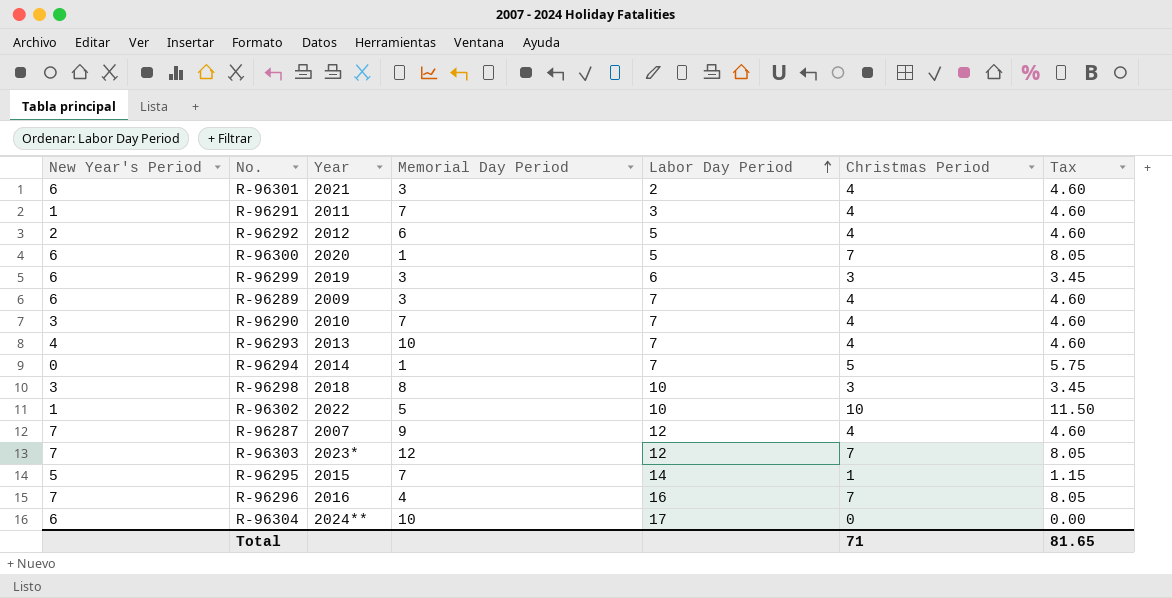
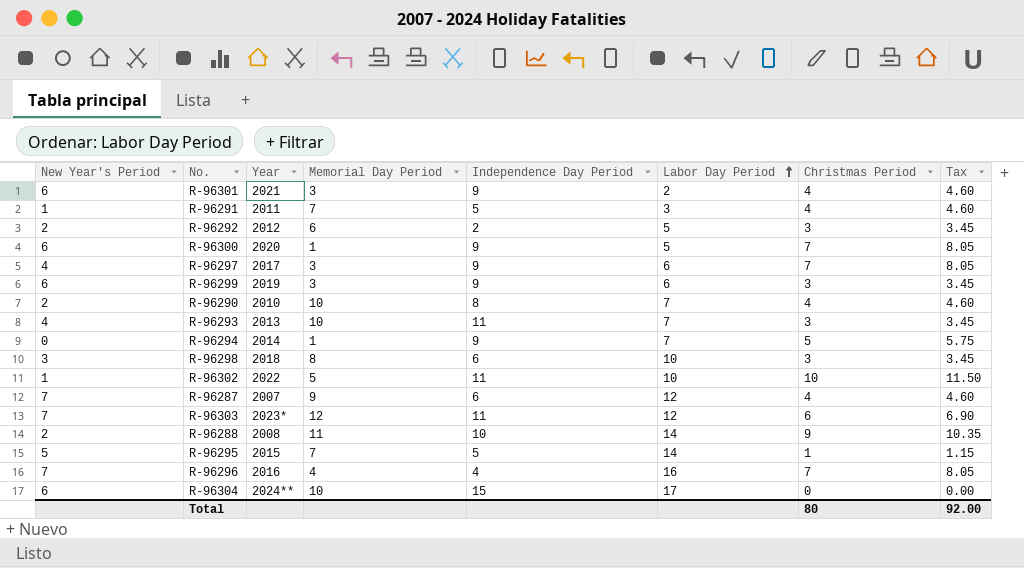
column Independence Day Period | position: none -> 5
row R-96289: 6 | 2009 | 3 | 7 | 4 | 4.60 -> none
R-96292 | Christmas Period: 4 -> 3
R-96292 | Tax: 4.60 -> 3.45
row R-96297: none -> 4 | 2017 | 3 | 9 | 6 | 7 | 8.05
R-96290 | New Year's Period: 3 -> 2
R-96290 | Memorial Day Period: 7 -> 10
R-96293 | Christmas Period: 4 -> 3
R-96293 | Tax: 4.60 -> 3.45
R-96303 | Christmas Period: 7 -> 6
R-96303 | Tax: 8.05 -> 6.90
row R-96288: none -> 2 | 2008 | 11 | 10 | 14 | 9 | 10.35
Total | Christmas Period: 71 -> 80
Total | Tax: 81.65 -> 92.00

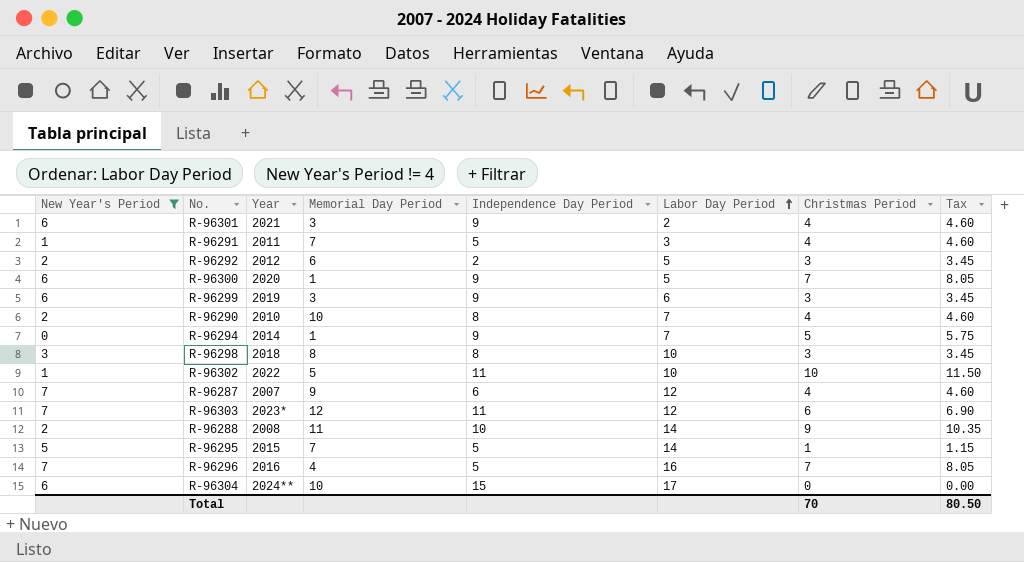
filter: none -> New Year's Period != 4
R-96298 | Independence Day Period: 6 -> 8
R-96296 | Independence Day Period: 4 -> 5
Total | Christmas Period: 80 -> 70
Total | Tax: 92.00 -> 80.50

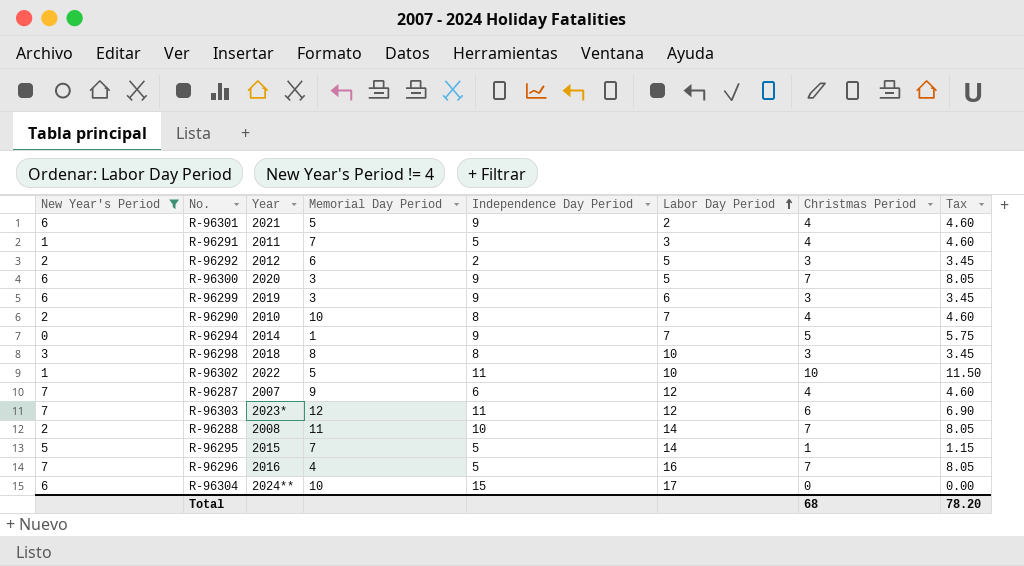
R-96301 | Memorial Day Period: 3 -> 5
R-96300 | Memorial Day Period: 1 -> 3
R-96288 | Christmas Period: 9 -> 7
R-96288 | Tax: 10.35 -> 8.05
Total | Christmas Period: 70 -> 68
Total | Tax: 80.50 -> 78.20

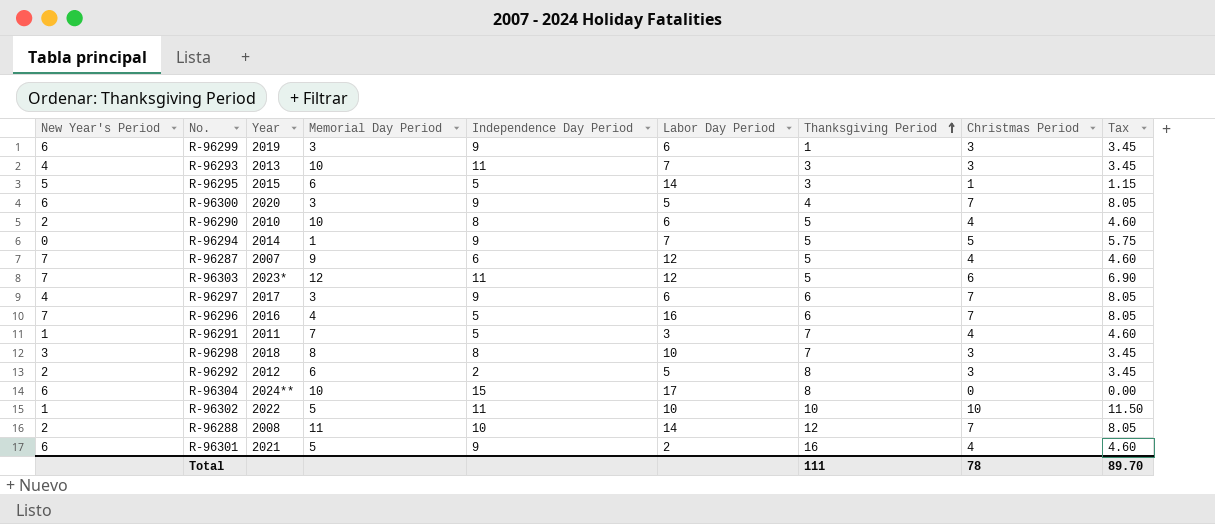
filter: New Year's Period != 4 -> none
row order: Labor Day Period ascending -> Thanksgiving Period ascending
column Thanksgiving Period | position: none -> 7
R-96295 | Memorial Day Period: 7 -> 6
R-96290 | Labor Day Period: 7 -> 6
Total | Christmas Period: 68 -> 78
Total | Tax: 78.20 -> 89.70

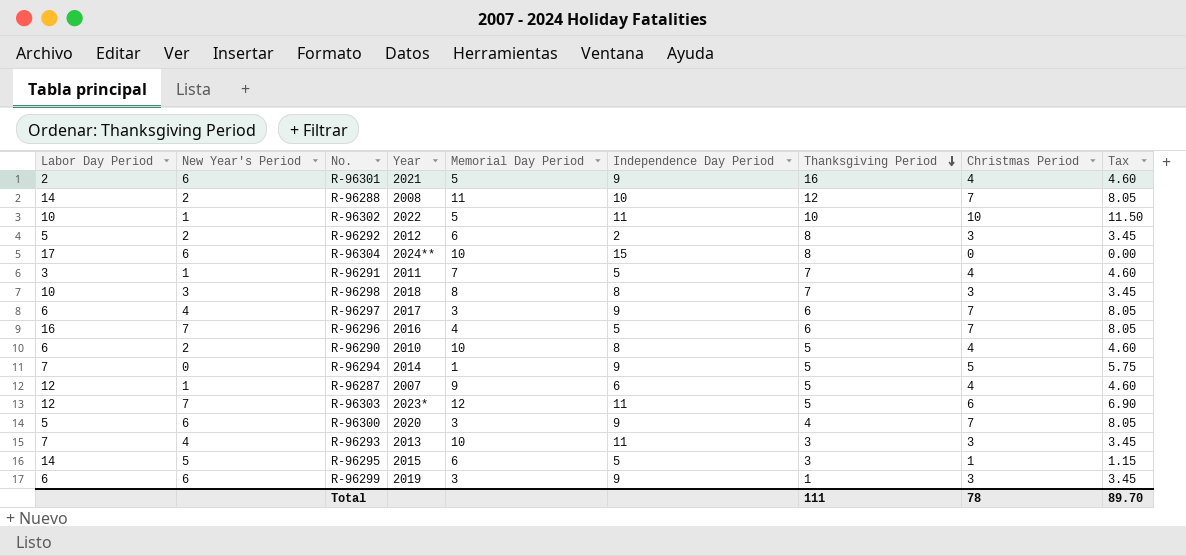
row order: Thanksgiving Period ascending -> Thanksgiving Period descending
column Labor Day Period | position: 6 -> 1
R-96287 | New Year's Period: 7 -> 1

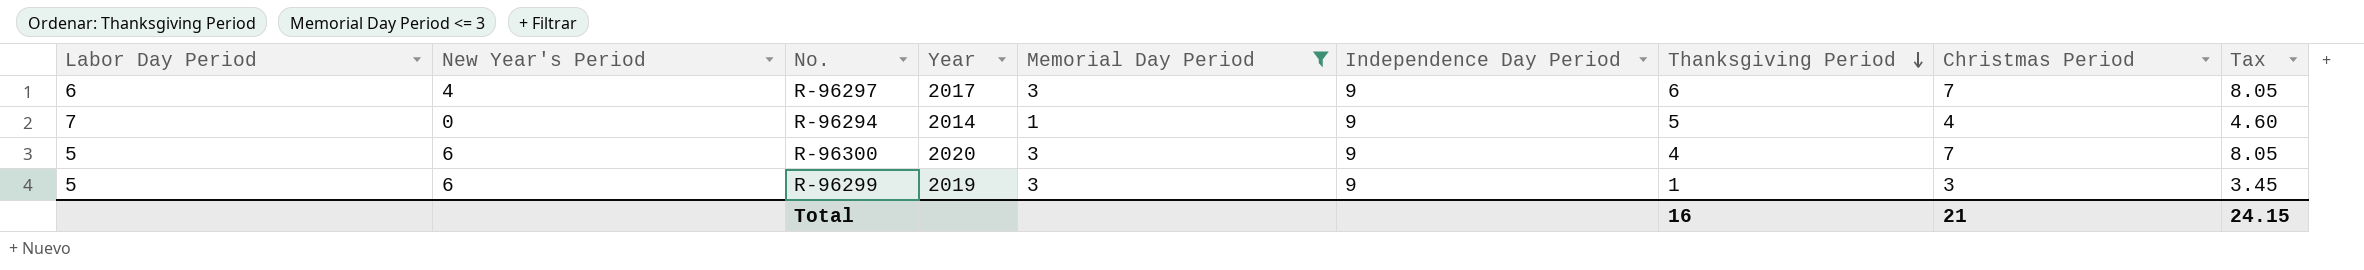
filter: none -> Memorial Day Period <= 3
R-96294 | Christmas Period: 5 -> 4
R-96294 | Tax: 5.75 -> 4.60
R-96299 | Labor Day Period: 6 -> 5
Total | Thanksgiving Period: 111 -> 16
Total | Christmas Period: 78 -> 21
Total | Tax: 89.70 -> 24.15

